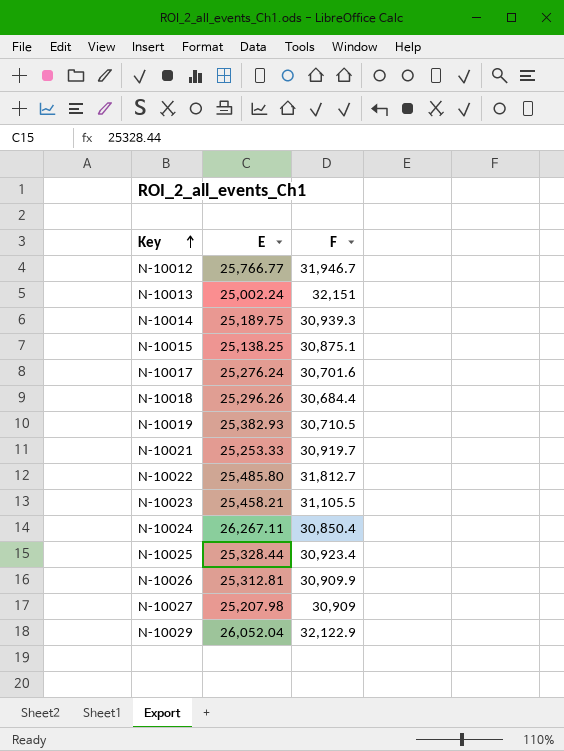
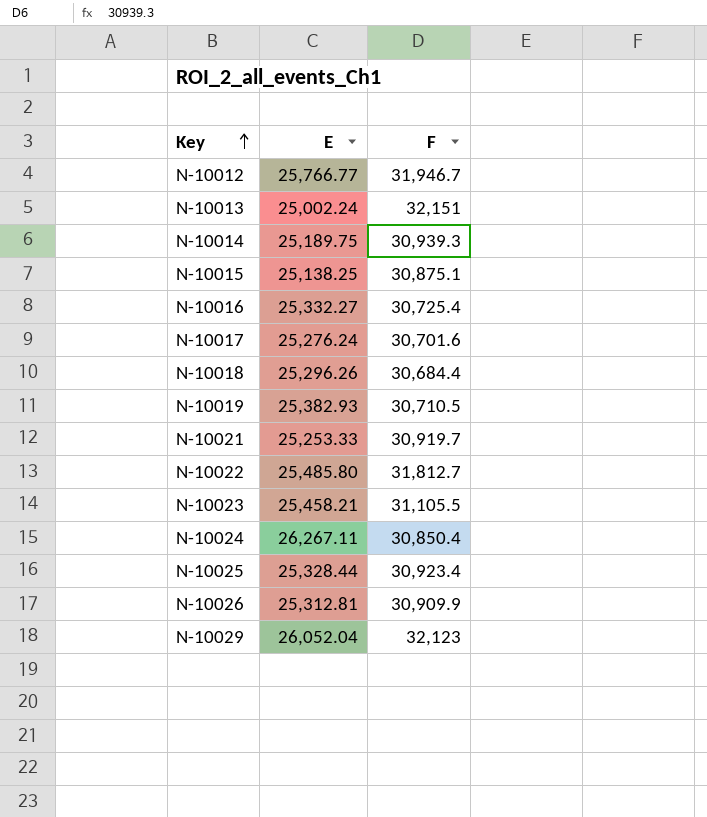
row N-10027: 25,207.98 | 30,909 -> none
row N-10016: none -> 25,332.27 | 30,725.4
N-10029 | F: 32,122.9 -> 32,123

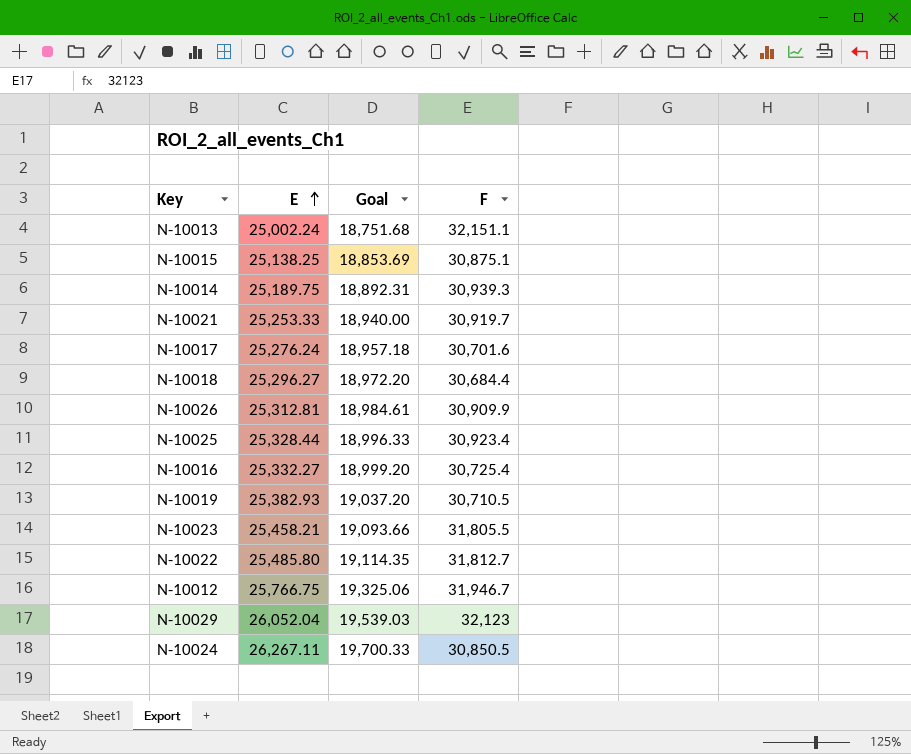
row order: Key ascending -> E ascending
column Goal | formula: none -> [E] * 0.75
N-10013 | F: 32,151 -> 32,151.1
N-10018 | E: 25,296.26 -> 25,296.27
N-10023 | F: 31,105.5 -> 31,805.5
N-10012 | E: 25,766.77 -> 25,766.75
N-10024 | F: 30,850.4 -> 30,850.5

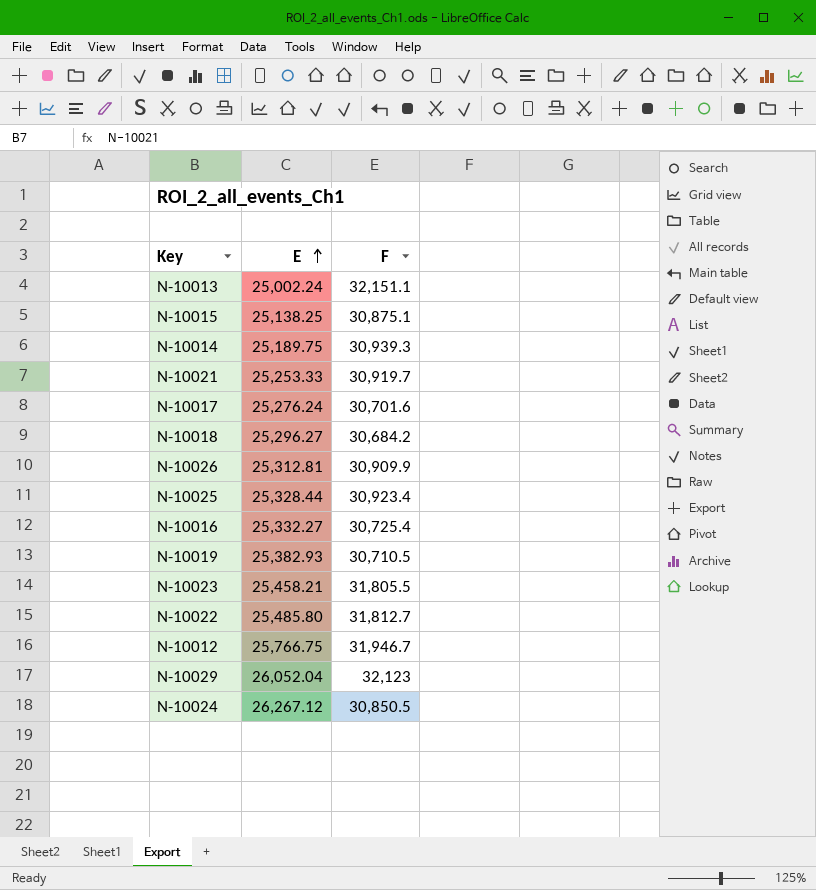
column Goal | formula: [E] * 0.75 -> none
N-10018 | F: 30,684.4 -> 30,684.2
N-10024 | E: 26,267.11 -> 26,267.12

